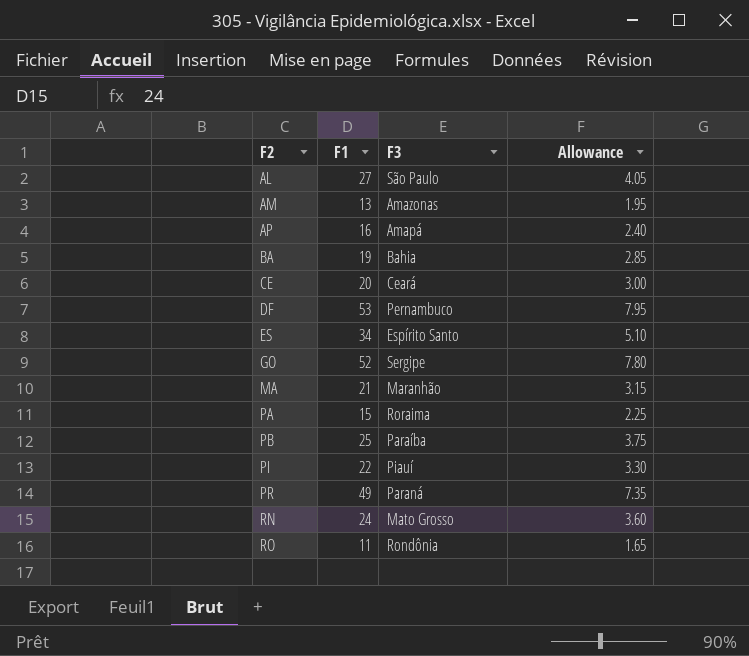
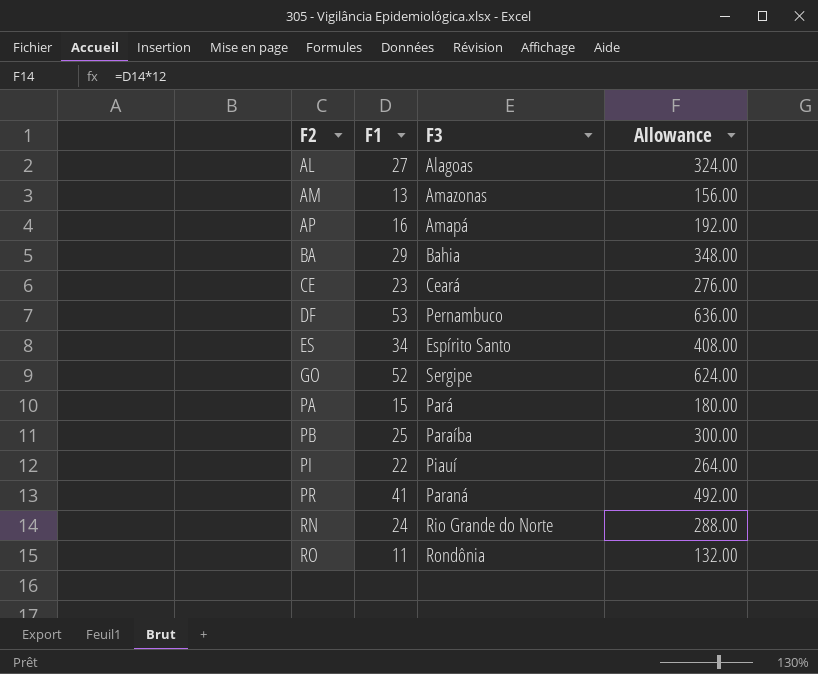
column Allowance | formula: [F1] * 0.15 -> [F1] * 12
row MA: 21 | Maranhão | 3.15 -> none
AL | F3: São Paulo -> Alagoas
BA | F1: 19 -> 29
CE | F1: 20 -> 23
PA | F3: Roraima -> Pará
PR | F1: 49 -> 41
RN | F3: Mato Grosso -> Rio Grande do Norte

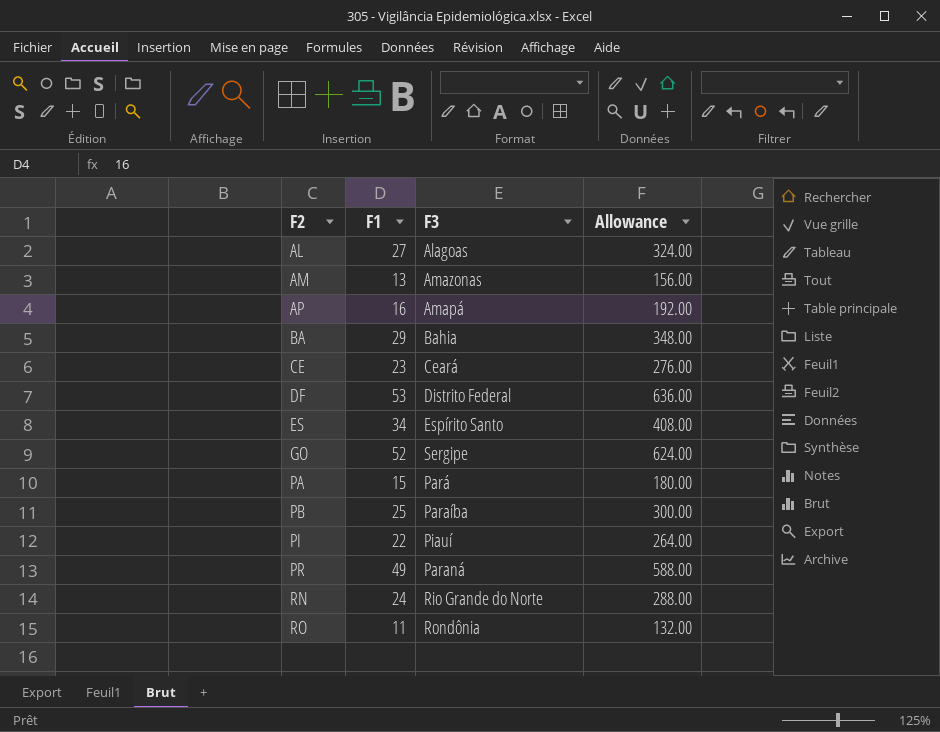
DF | F3: Pernambuco -> Distrito Federal
PR | F1: 41 -> 49
PR | Allowance: 492.00 -> 588.00

